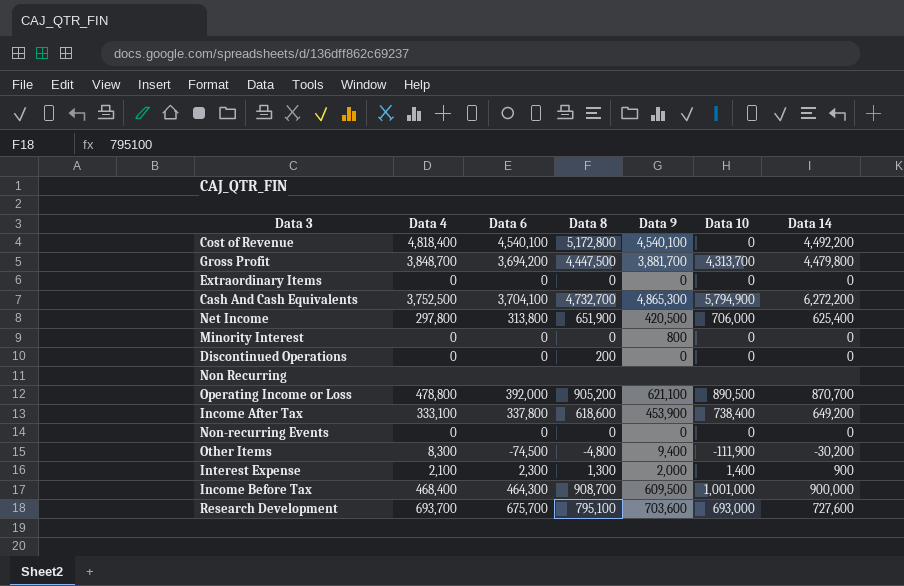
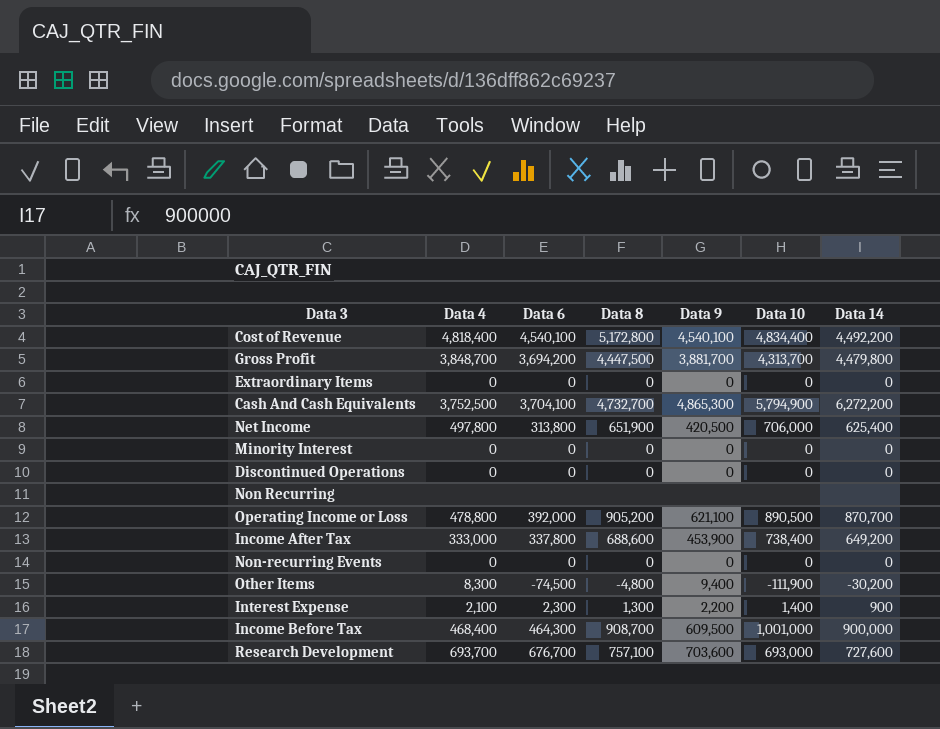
Cost of Revenue | Data 10: 0 -> 4,834,400
Net Income | Data 4: 297,800 -> 497,800
Minority Interest | Data 9: 800 -> 0
Discontinued Operations | Data 8: 200 -> 0
Income After Tax | Data 4: 333,100 -> 333,000
Income After Tax | Data 8: 618,600 -> 688,600
Interest Expense | Data 9: 2,000 -> 2,200
Research Development | Data 6: 675,700 -> 676,700
Research Development | Data 8: 795,100 -> 757,100

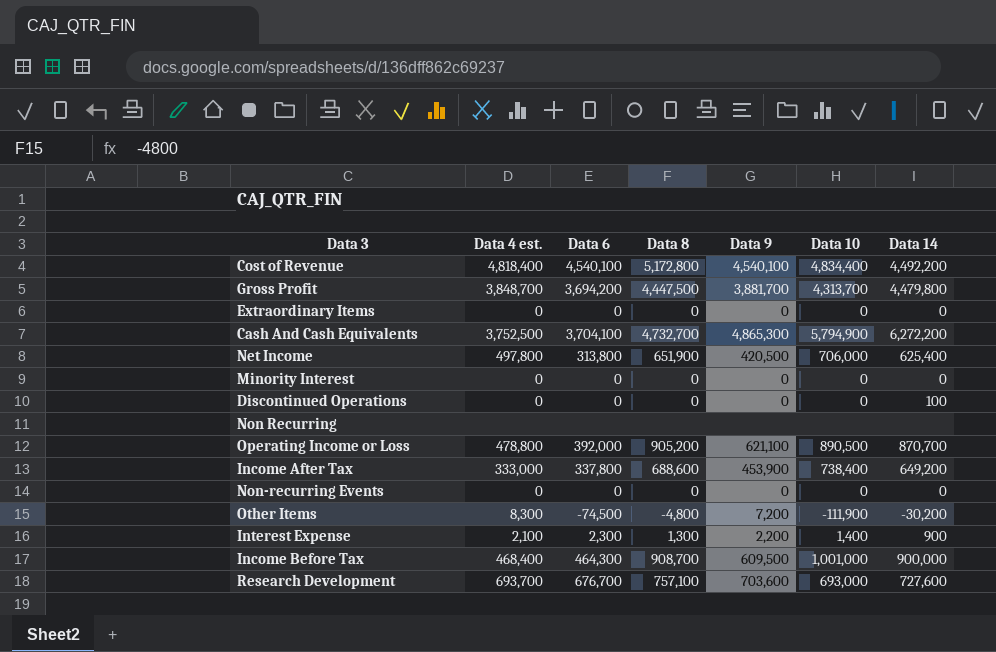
column name: Data 4 -> Data 4 est.
Discontinued Operations | Data 14: 0 -> 100
Other Items | Data 9: 9,400 -> 7,200

